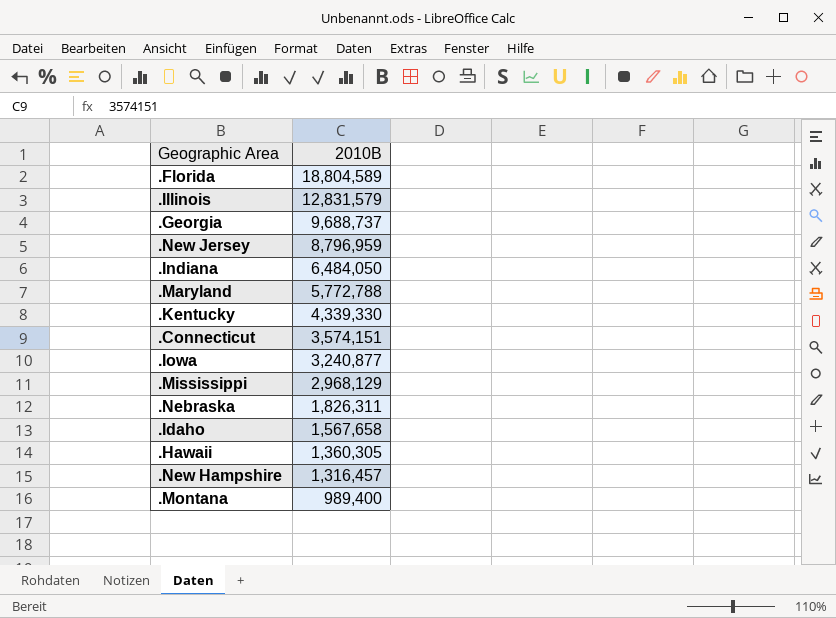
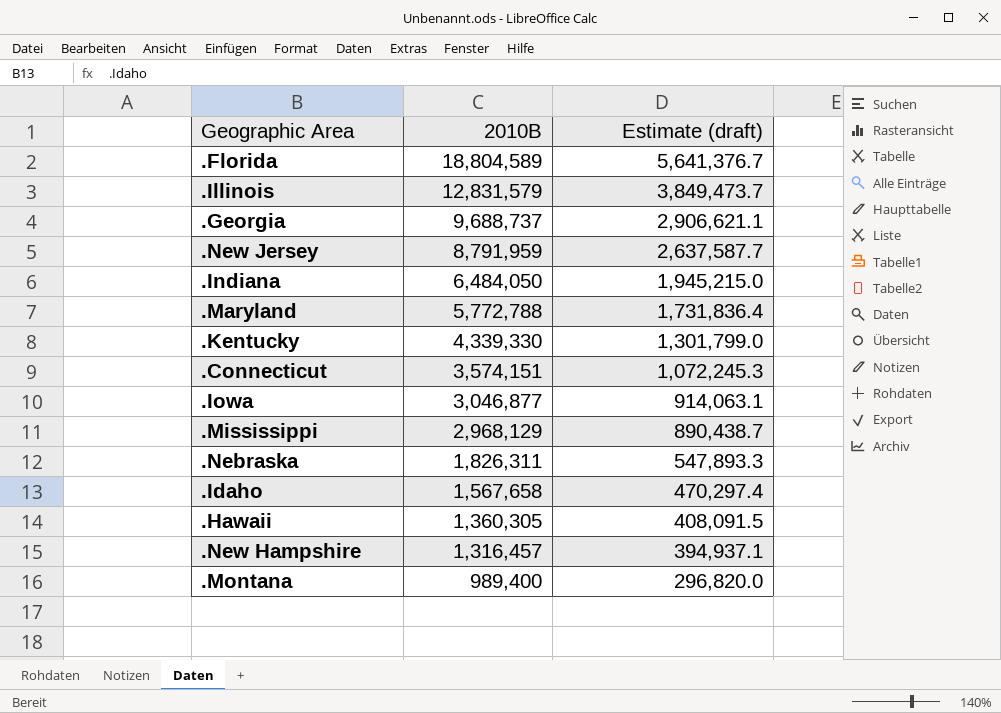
column Estimate (draft) | formula: none -> [2010B] * 0.3
.New Jersey | 2010B: 8,796,959 -> 8,791,959
.Iowa | 2010B: 3,240,877 -> 3,046,877

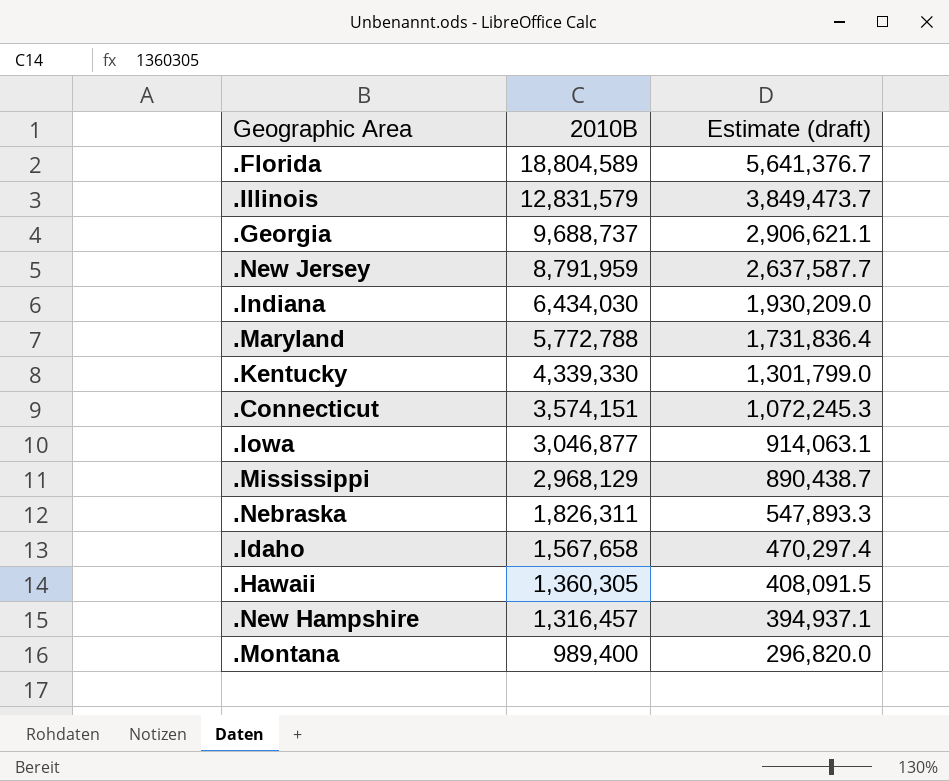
.Indiana | 2010B: 6,484,050 -> 6,434,030
.Indiana | Estimate (draft): 1,945,215.0 -> 1,930,209.0

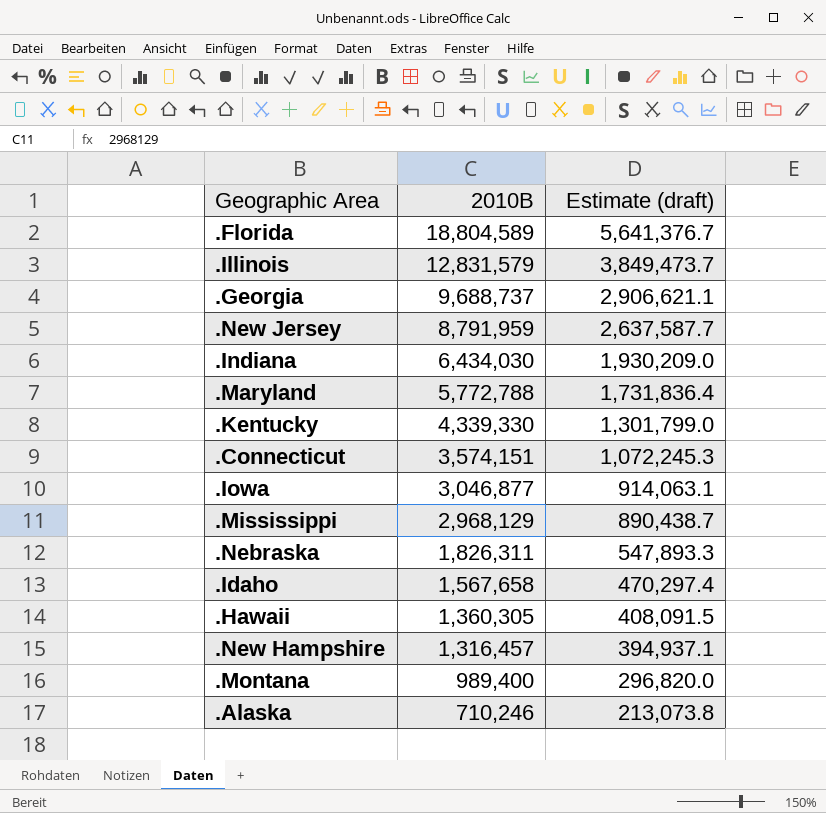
row .Alaska: none -> 710,246 | 213,073.8

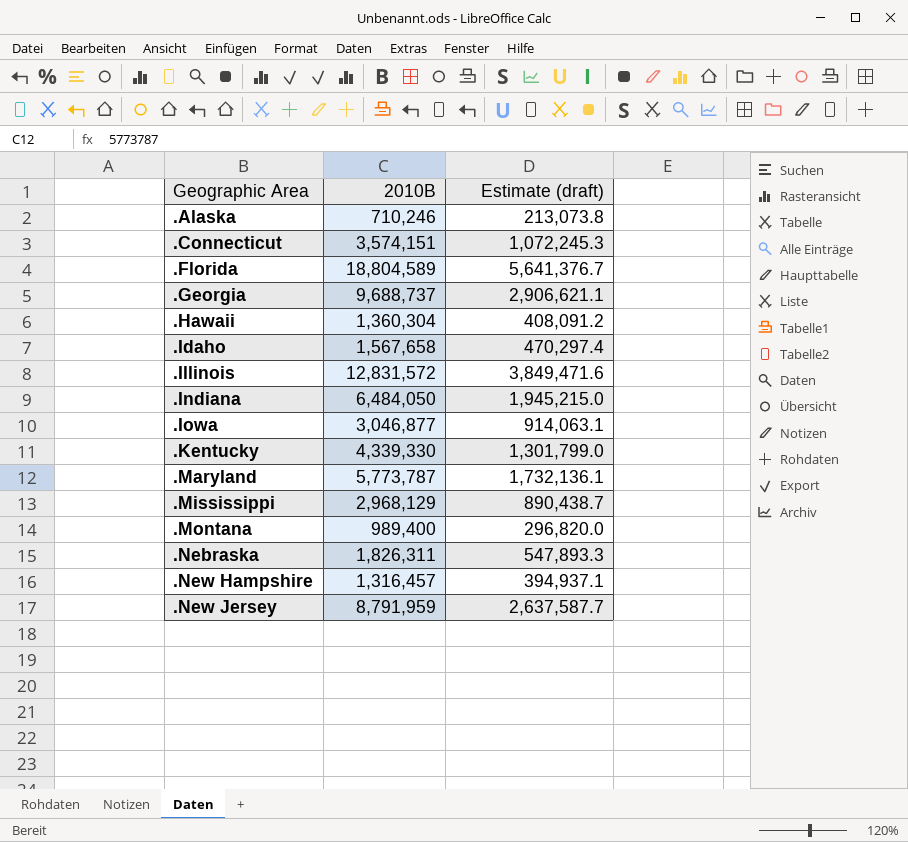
row order: 2010B descending -> Geographic Area ascending
.Hawaii | 2010B: 1,360,305 -> 1,360,304
.Hawaii | Estimate (draft): 408,091.5 -> 408,091.2
.Illinois | 2010B: 12,831,579 -> 12,831,572
.Illinois | Estimate (draft): 3,849,473.7 -> 3,849,471.6
.Indiana | 2010B: 6,434,030 -> 6,484,050
.Indiana | Estimate (draft): 1,930,209.0 -> 1,945,215.0
.Maryland | 2010B: 5,772,788 -> 5,773,787
.Maryland | Estimate (draft): 1,731,836.4 -> 1,732,136.1

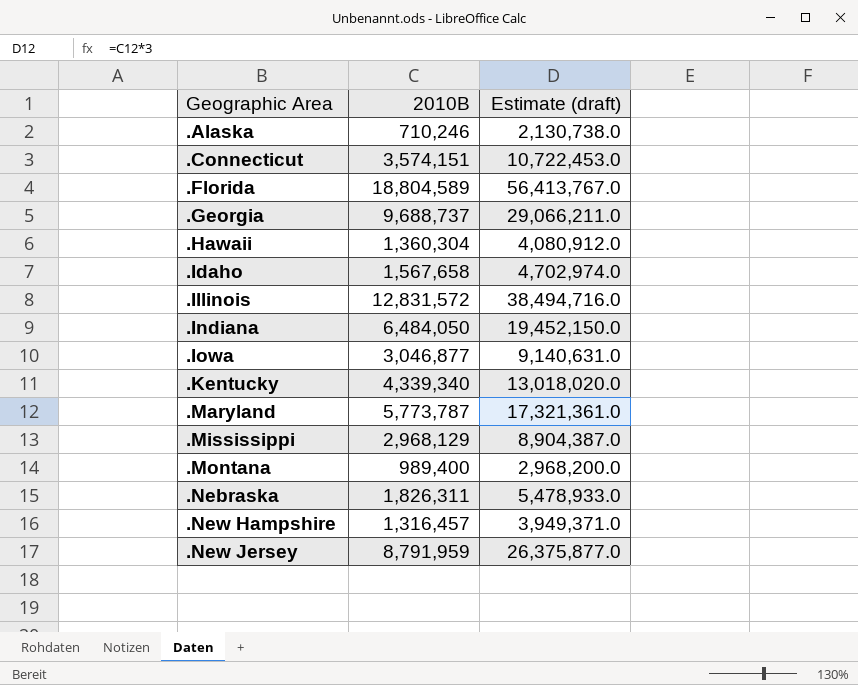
column Estimate (draft) | formula: [2010B] * 0.3 -> [2010B] * 3
.Kentucky | 2010B: 4,339,330 -> 4,339,340

